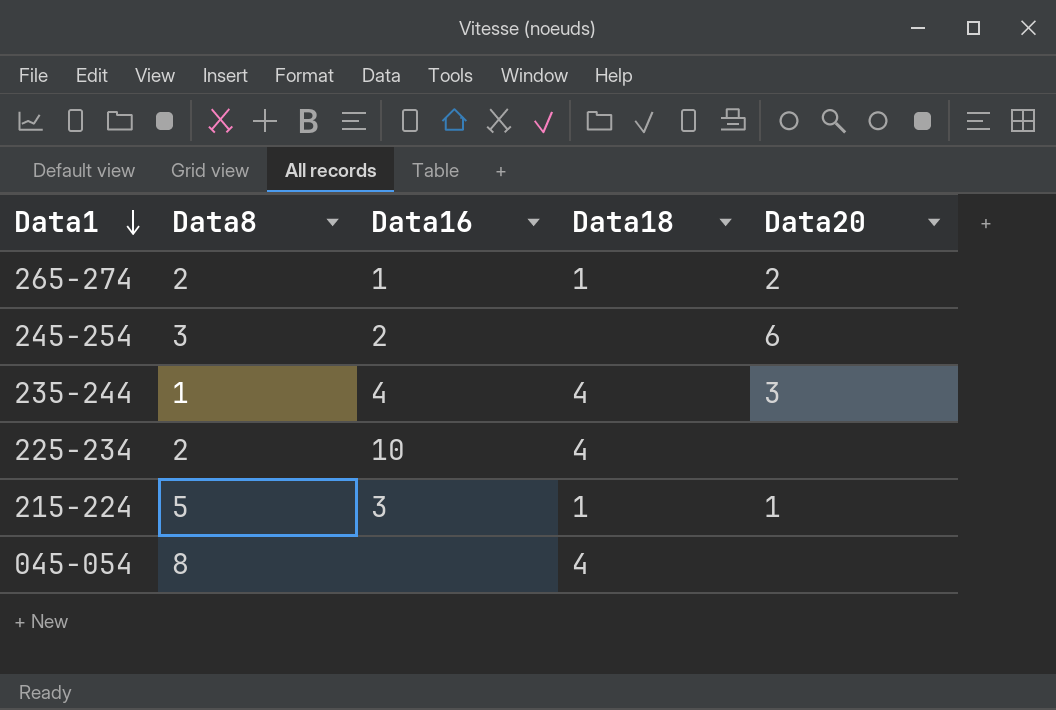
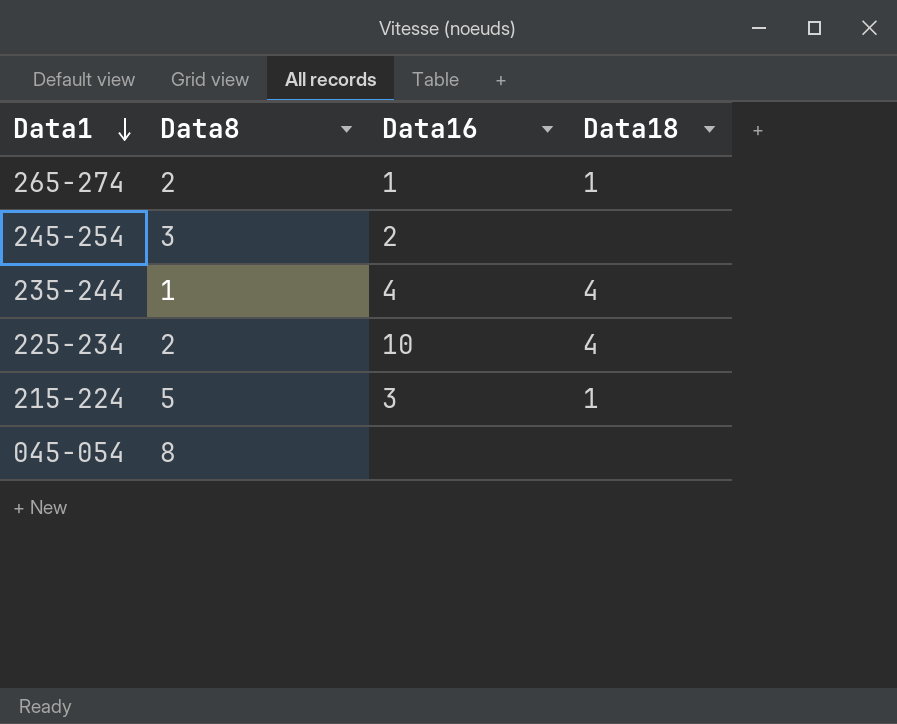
column Data20 | position: 5 -> none
045-054 | Data18: 4 -> none

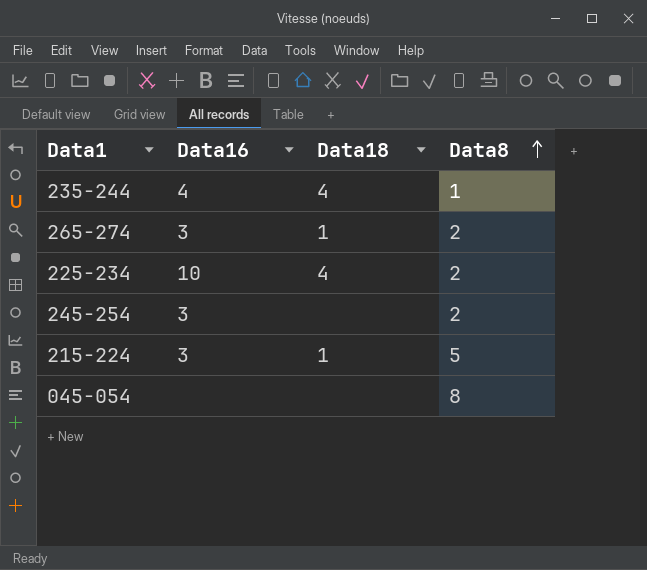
row order: Data1 descending -> Data8 ascending
column Data8 | position: 2 -> 4
265-274 | Data16: 1 -> 3
245-254 | Data16: 2 -> 3
245-254 | Data8: 3 -> 2

